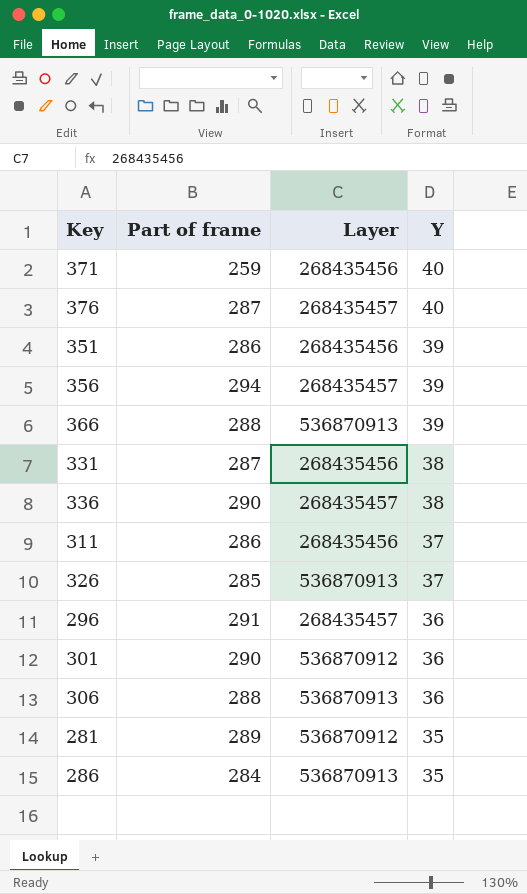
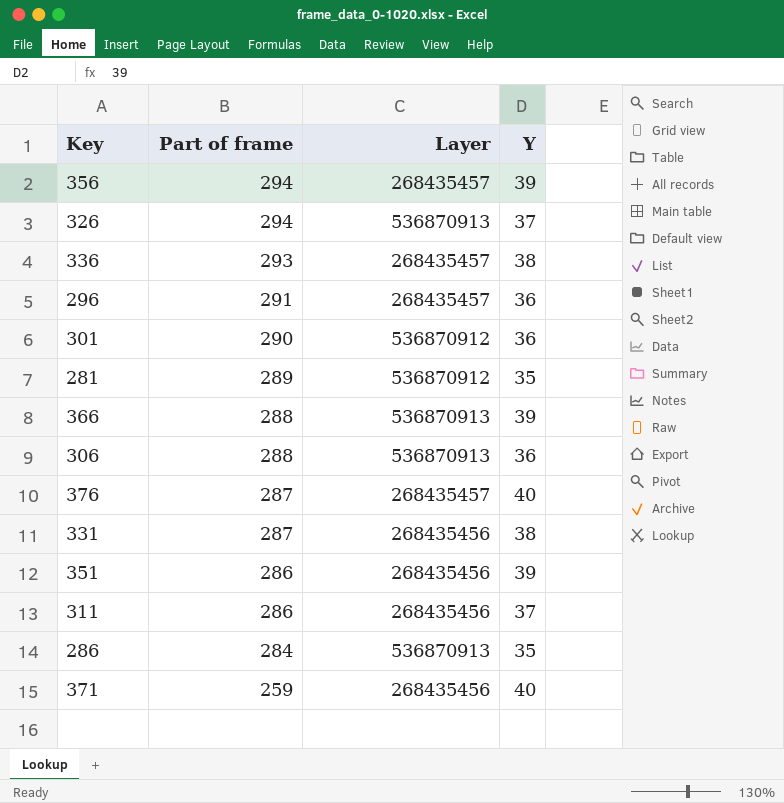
row order: Y descending -> Part of frame descending
326 | Part of frame: 285 -> 294
336 | Part of frame: 290 -> 293

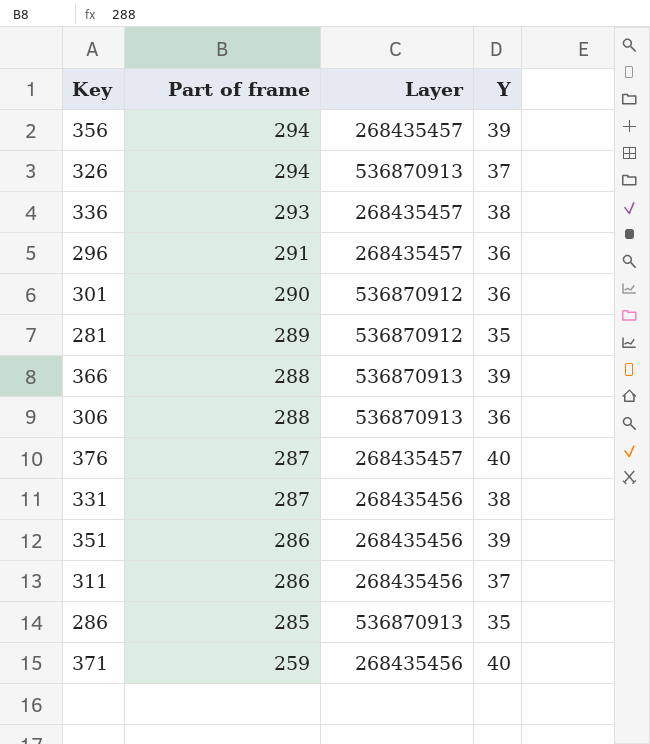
286 | Part of frame: 284 -> 285

